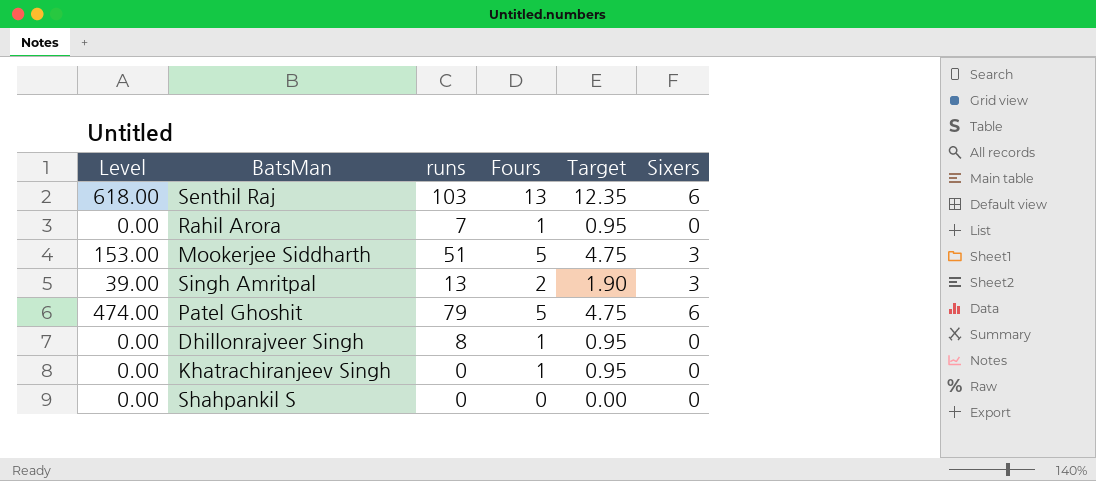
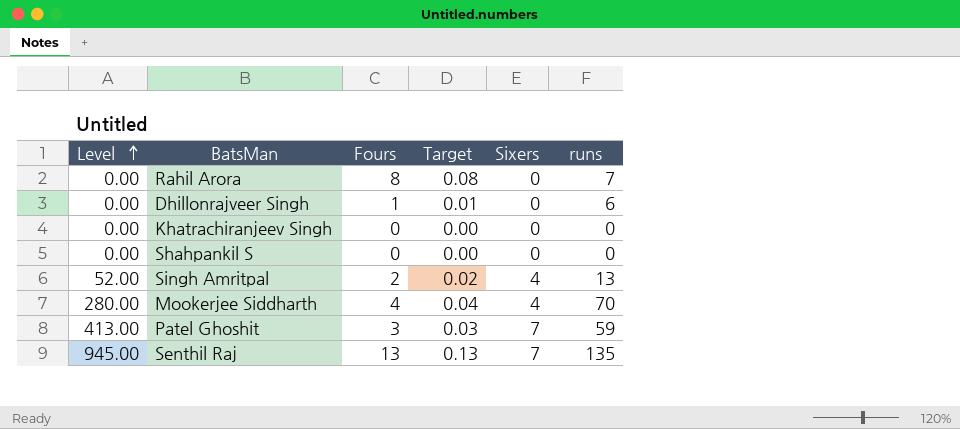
row order: none -> Level ascending
column Target | formula: [Fours] * 0.95 -> [Fours] * 0.01
column runs | position: 3 -> 6
Rahil Arora | Fours: 1 -> 8
Dhillonrajveer Singh | runs: 8 -> 6
Khatrachiranjeev Singh | Fours: 1 -> 0
Singh Amritpal | Level: 39.00 -> 52.00
Singh Amritpal | Sixers: 3 -> 4
Mookerjee Siddharth | Level: 153.00 -> 280.00
Mookerjee Siddharth | Fours: 5 -> 4
Mookerjee Siddharth | Sixers: 3 -> 4
Mookerjee Siddharth | runs: 51 -> 70
Patel Ghoshit | Level: 474.00 -> 413.00
Patel Ghoshit | Fours: 5 -> 3
Patel Ghoshit | Sixers: 6 -> 7
Patel Ghoshit | runs: 79 -> 59
Senthil Raj | Level: 618.00 -> 945.00
Senthil Raj | Sixers: 6 -> 7
Senthil Raj | runs: 103 -> 135

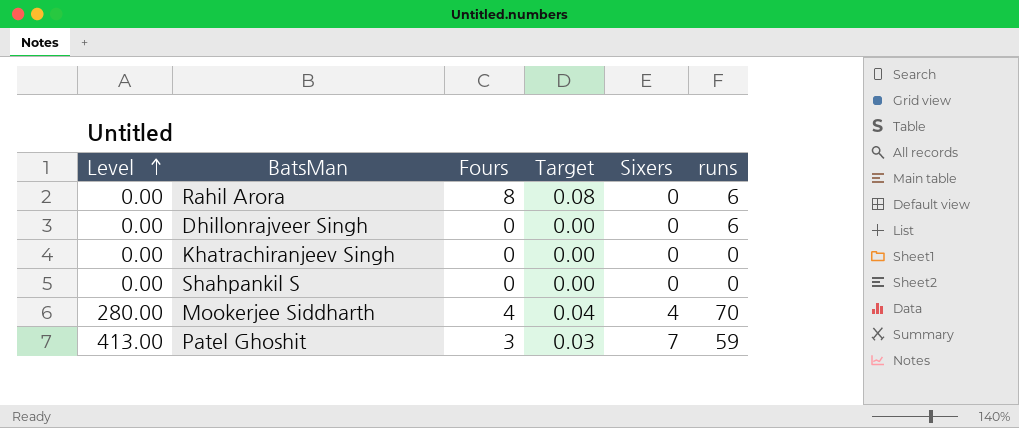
row Singh Amritpal: 52.00 | 2 | 0.02 | 4 | 13 -> none
row Senthil Raj: 945.00 | 13 | 0.13 | 7 | 135 -> none
Rahil Arora | runs: 7 -> 6
Dhillonrajveer Singh | Fours: 1 -> 0
Dhillonrajveer Singh | Target: 0.01 -> 0.00

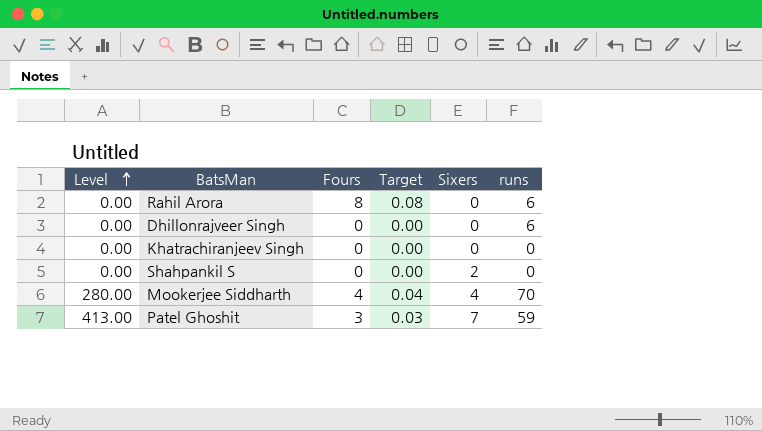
Shahpankil S | Sixers: 0 -> 2

